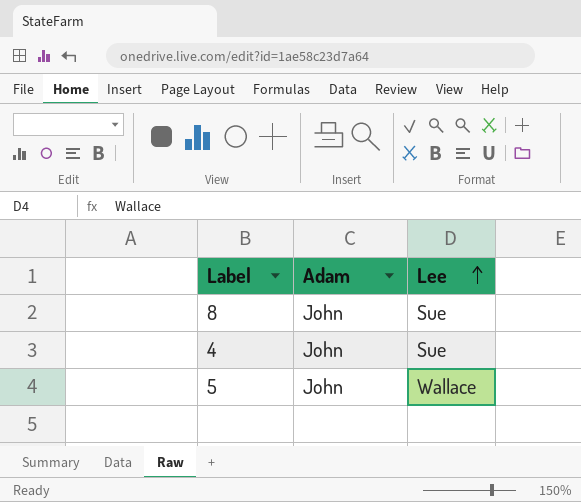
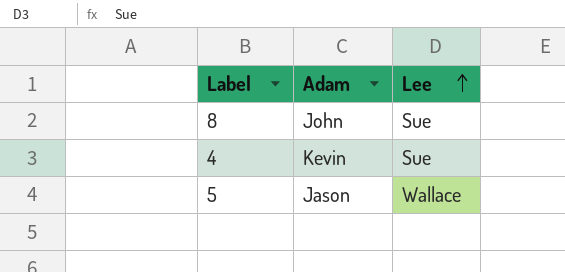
4 | Adam: John -> Kevin
5 | Adam: John -> Jason

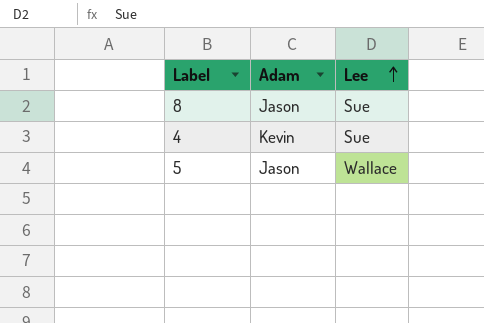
8 | Adam: John -> Jason

